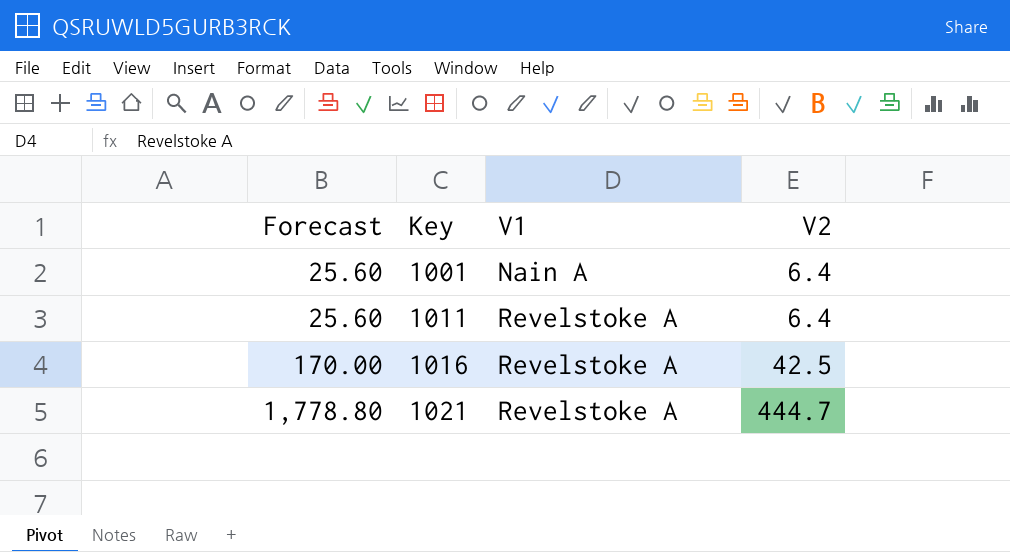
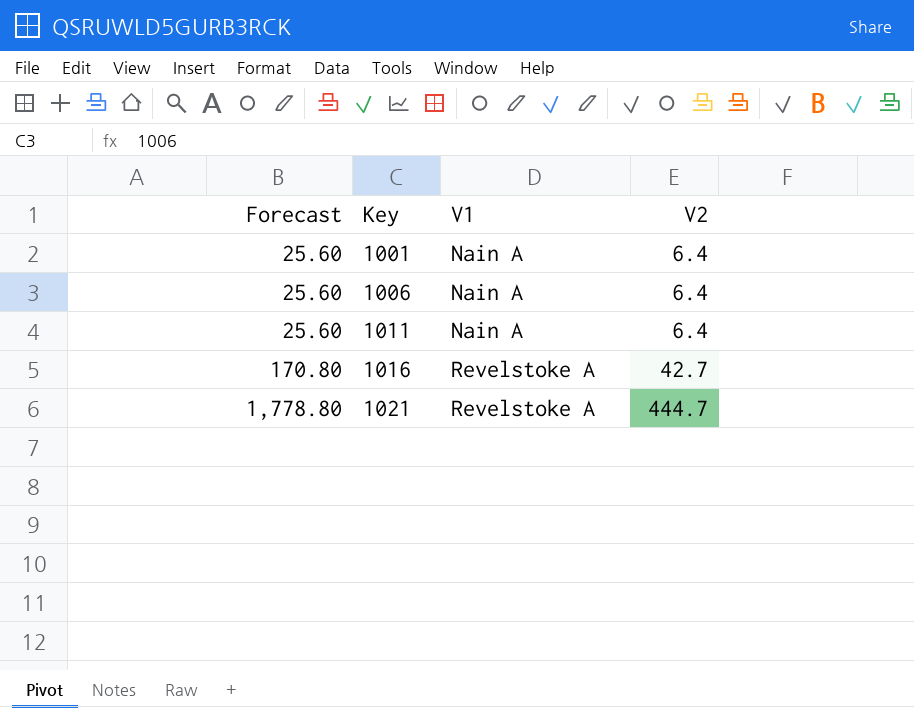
row 1006: none -> 25.60 | Nain A | 6.4
1011 | V1: Revelstoke A -> Nain A
1016 | Forecast: 170.00 -> 170.80
1016 | V2: 42.5 -> 42.7

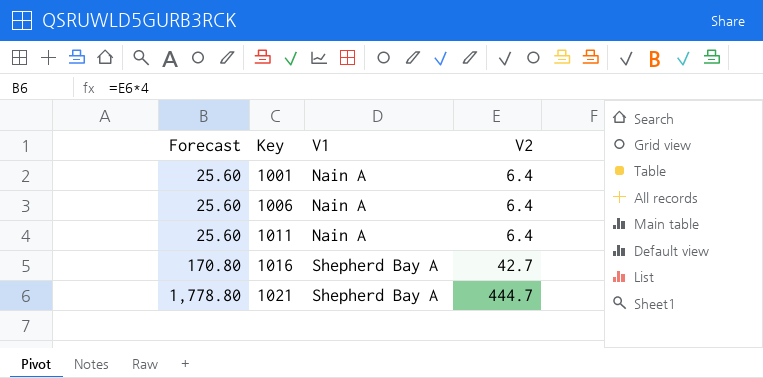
1016 | V1: Revelstoke A -> Shepherd Bay A
1021 | V1: Revelstoke A -> Shepherd Bay A

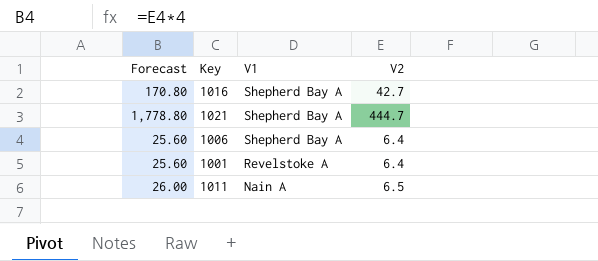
row order: Forecast ascending -> V1 descending
1006 | V1: Nain A -> Shepherd Bay A
1001 | V1: Nain A -> Revelstoke A
1011 | Forecast: 25.60 -> 26.00
1011 | V2: 6.4 -> 6.5

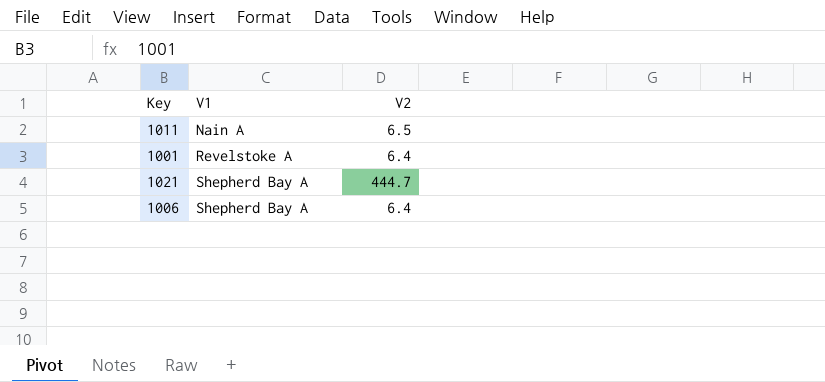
row order: V1 descending -> V1 ascending
column Forecast | formula: [V2] * 4 -> none
row 1016: 170.80 | Shepherd Bay A | 42.7 -> none

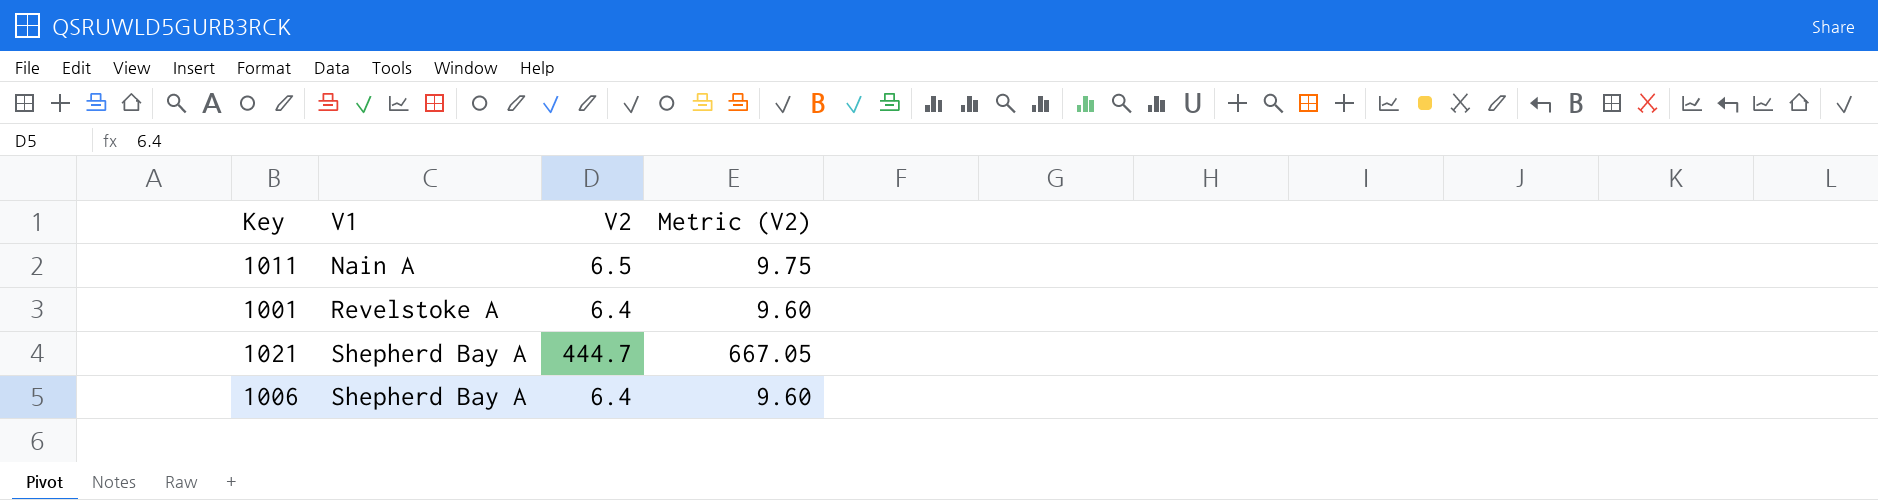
column Metric (V2) | formula: none -> [V2] * 1.5

